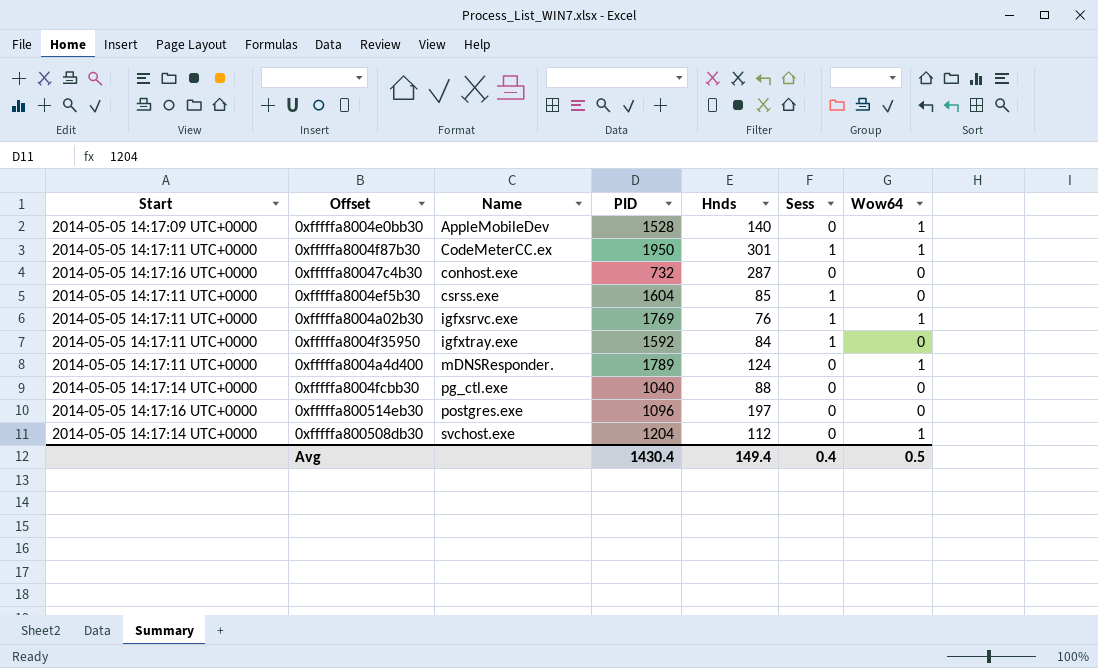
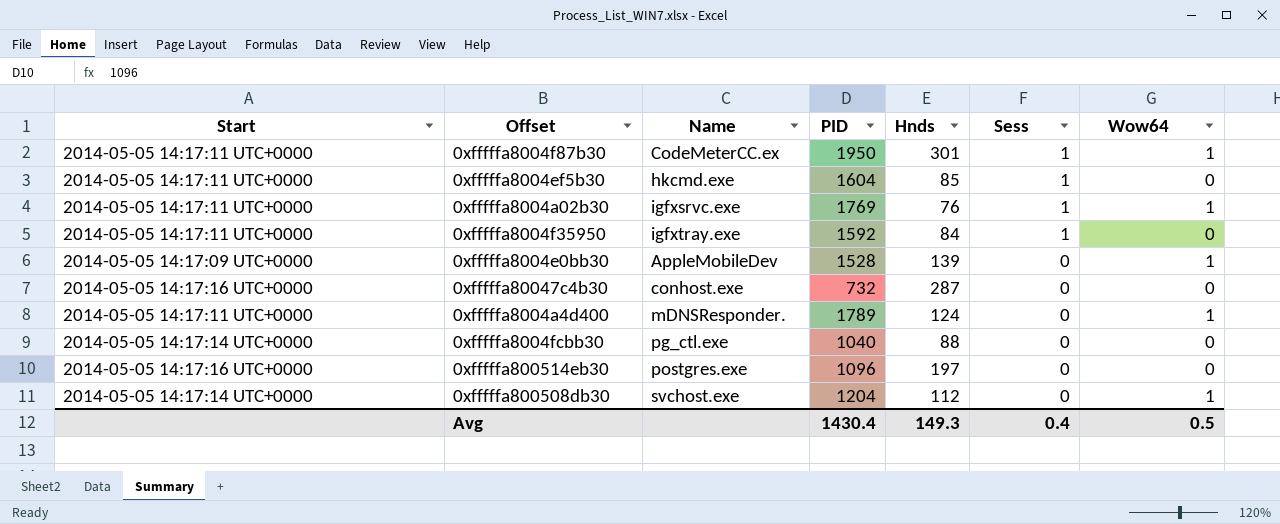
row order: Name ascending -> Sess descending
0xfffffa8004ef5b30 | Name: csrss.exe -> hkcmd.exe
0xfffffa8004e0bb30 | Hnds: 140 -> 139
Avg | Hnds: 149.4 -> 149.3

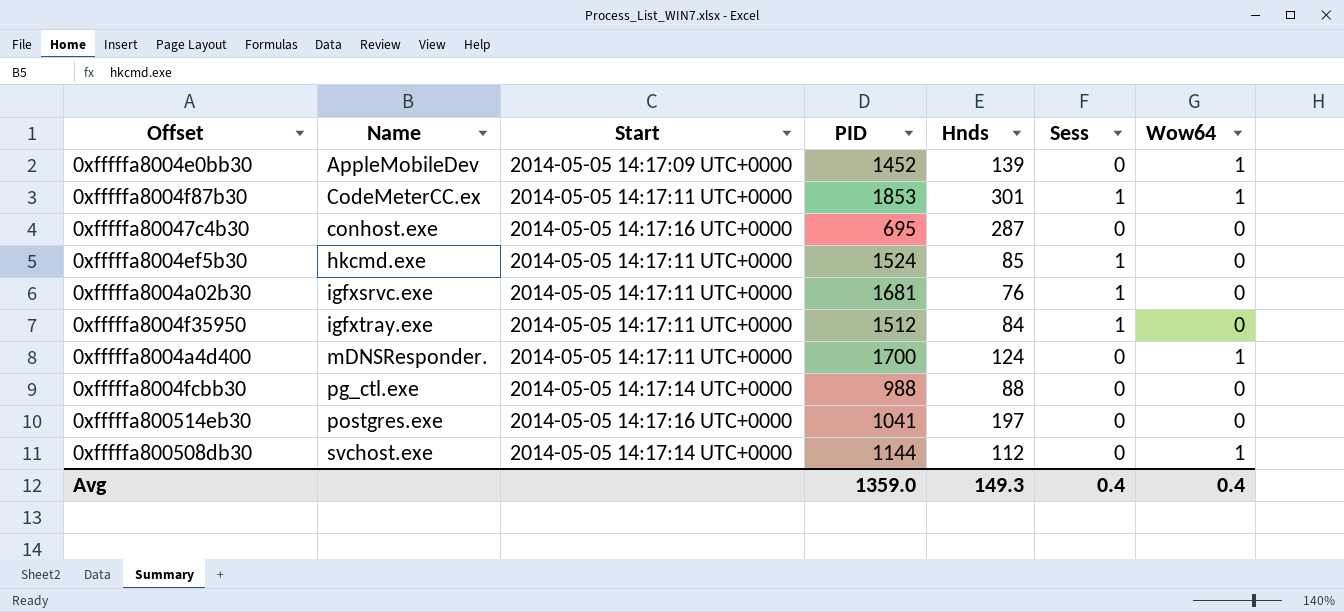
row order: Sess descending -> Name ascending
column Start | position: 1 -> 3
0xfffffa8004e0bb30 | PID: 1528 -> 1452
0xfffffa8004f87b30 | PID: 1950 -> 1853
0xfffffa80047c4b30 | PID: 732 -> 695
0xfffffa8004ef5b30 | PID: 1604 -> 1524
0xfffffa8004a02b30 | PID: 1769 -> 1681
0xfffffa8004a02b30 | Wow64: 1 -> 0
0xfffffa8004f35950 | PID: 1592 -> 1512
0xfffffa8004a4d400 | PID: 1789 -> 1700
0xfffffa8004fcbb30 | PID: 1040 -> 988
0xfffffa800514eb30 | PID: 1096 -> 1041
0xfffffa800508db30 | PID: 1204 -> 1144
Avg | PID: 1430.4 -> 1359.0
Avg | Wow64: 0.5 -> 0.4

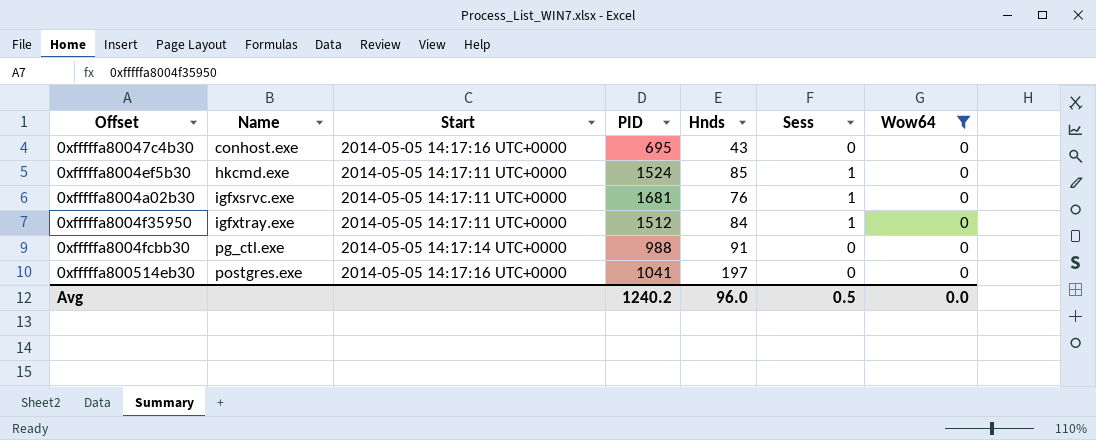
filter: none -> Wow64 = 0
0xfffffa80047c4b30 | Hnds: 287 -> 43
0xfffffa8004fcbb30 | Hnds: 88 -> 91
Avg | PID: 1359.0 -> 1240.2
Avg | Hnds: 149.3 -> 96.0
Avg | Sess: 0.4 -> 0.5
Avg | Wow64: 0.4 -> 0.0

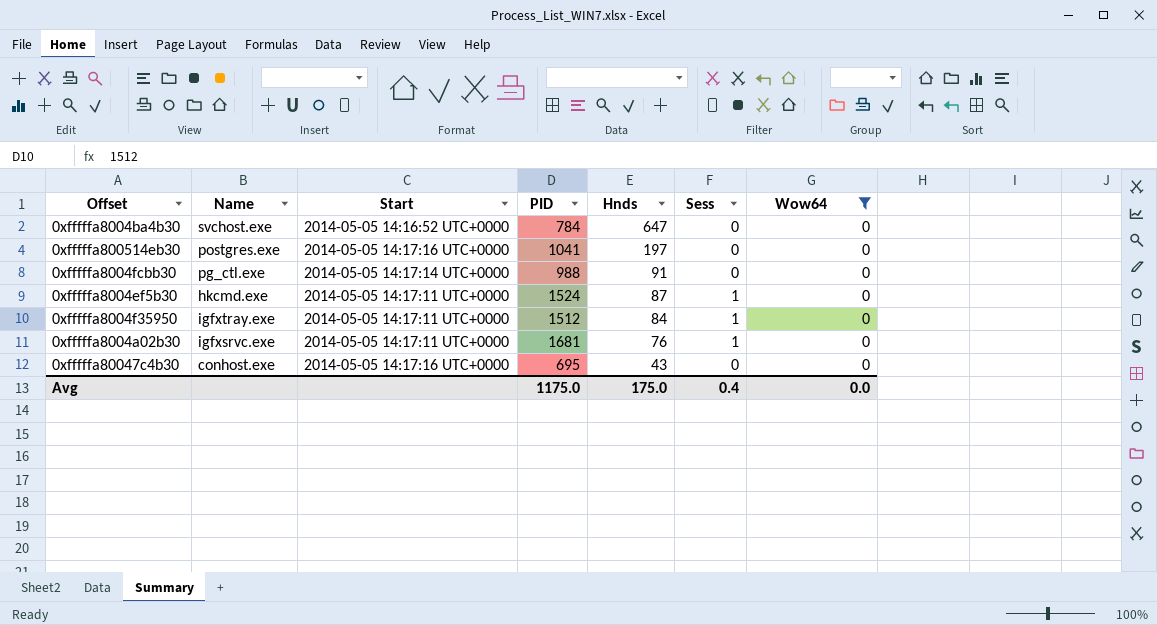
row order: Name ascending -> Hnds descending
row 0xfffffa8004ba4b30: none -> svchost.exe | 2014-05-05 14:16:52 UTC+0000 | 784 | 647 | 0 | 0
0xfffffa8004ef5b30 | Hnds: 85 -> 87
Avg | PID: 1240.2 -> 1175.0
Avg | Hnds: 96.0 -> 175.0
Avg | Sess: 0.5 -> 0.4

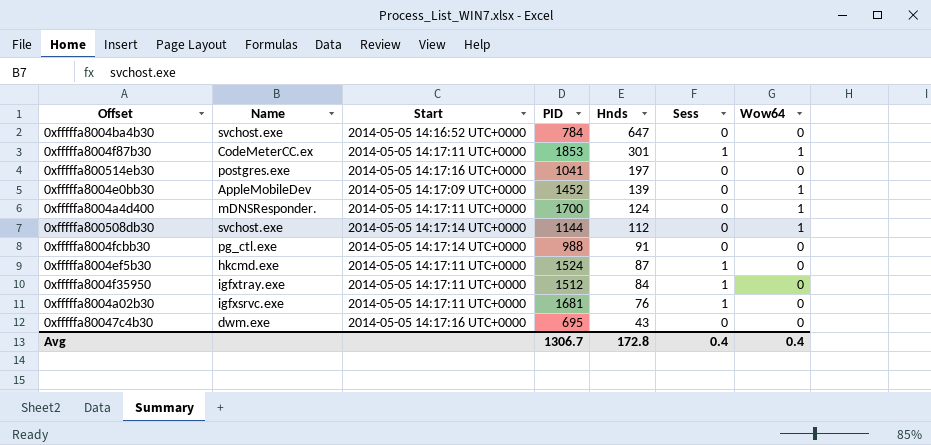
filter: Wow64 = 0 -> none
0xfffffa80047c4b30 | Name: conhost.exe -> dwm.exe
Avg | PID: 1175.0 -> 1306.7
Avg | Hnds: 175.0 -> 172.8
Avg | Wow64: 0.0 -> 0.4

